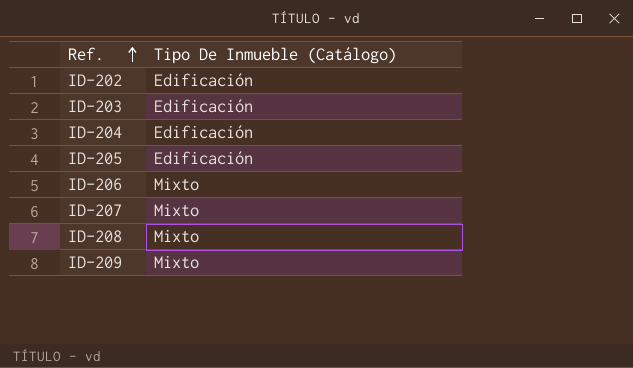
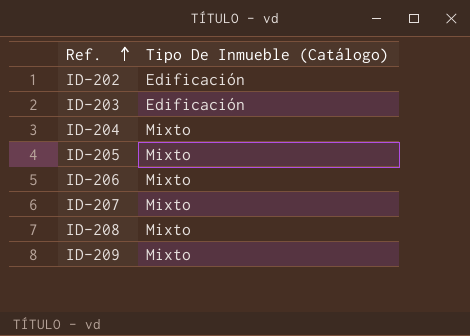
ID-204 | Tipo De Inmueble (Catálogo): Edificación -> Mixto
ID-205 | Tipo De Inmueble (Catálogo): Edificación -> Mixto

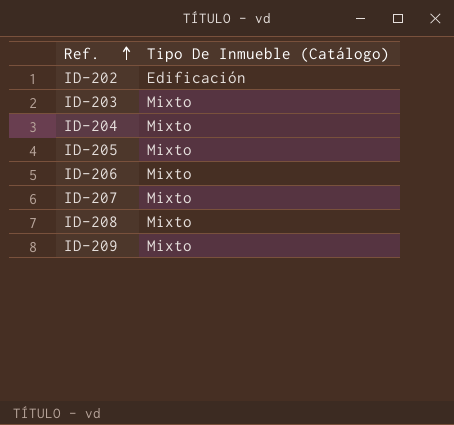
ID-203 | Tipo De Inmueble (Catálogo): Edificación -> Mixto

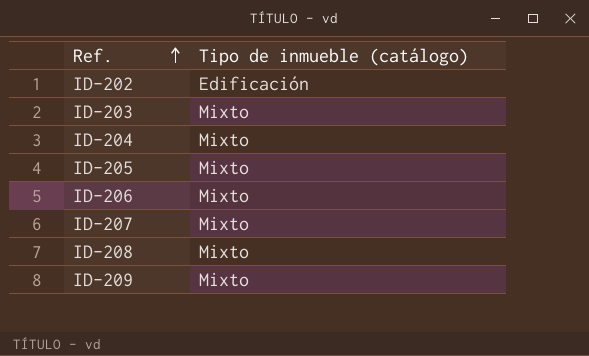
column name: Tipo De Inmueble (Catálogo) -> Tipo de inmueble (catálogo)

